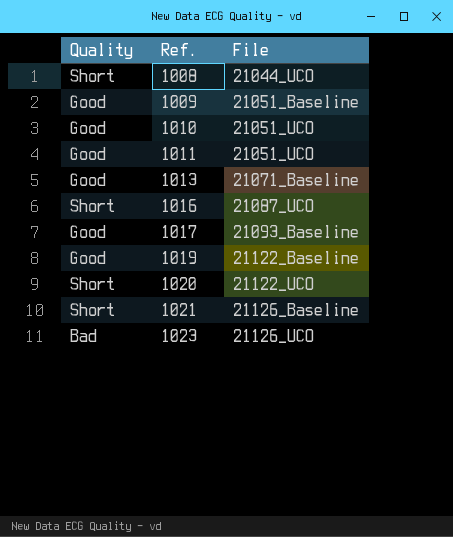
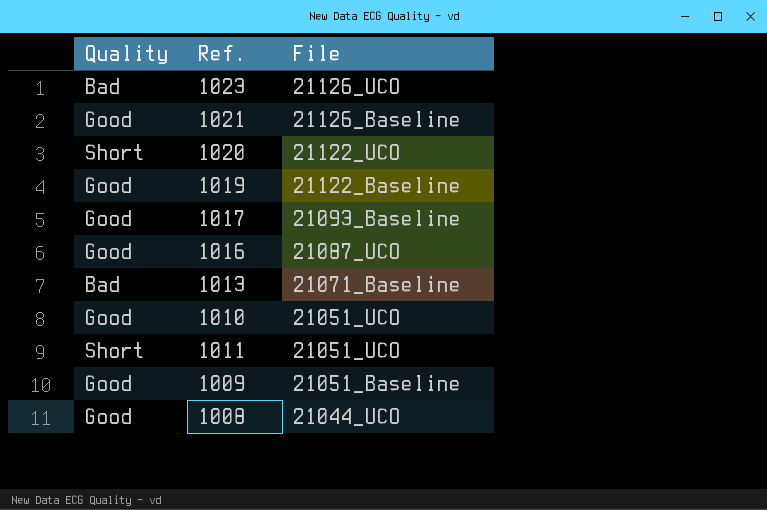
row order: Ref. ascending -> File descending
1021 | Quality: Short -> Good
1016 | Quality: Short -> Good
1013 | Quality: Good -> Bad
1011 | Quality: Good -> Short
1008 | Quality: Short -> Good

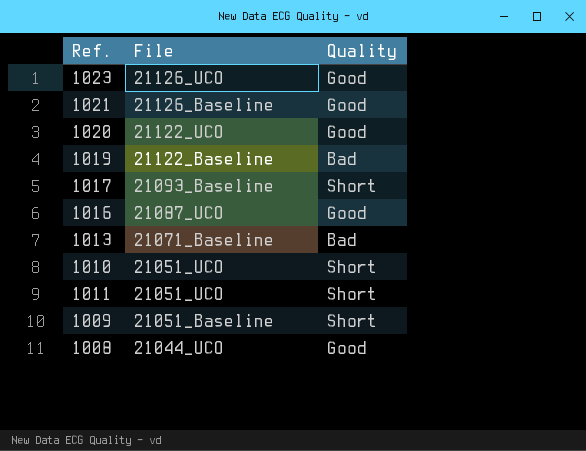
column Quality | position: 1 -> 3
1023 | Quality: Bad -> Good
1020 | Quality: Short -> Good
1019 | Quality: Good -> Bad
1017 | Quality: Good -> Short
1010 | Quality: Good -> Short
1009 | Quality: Good -> Short

